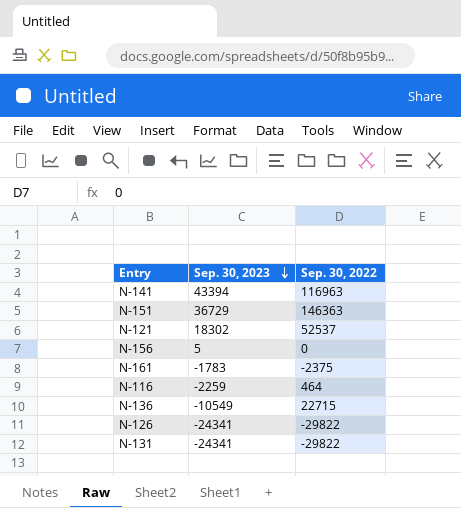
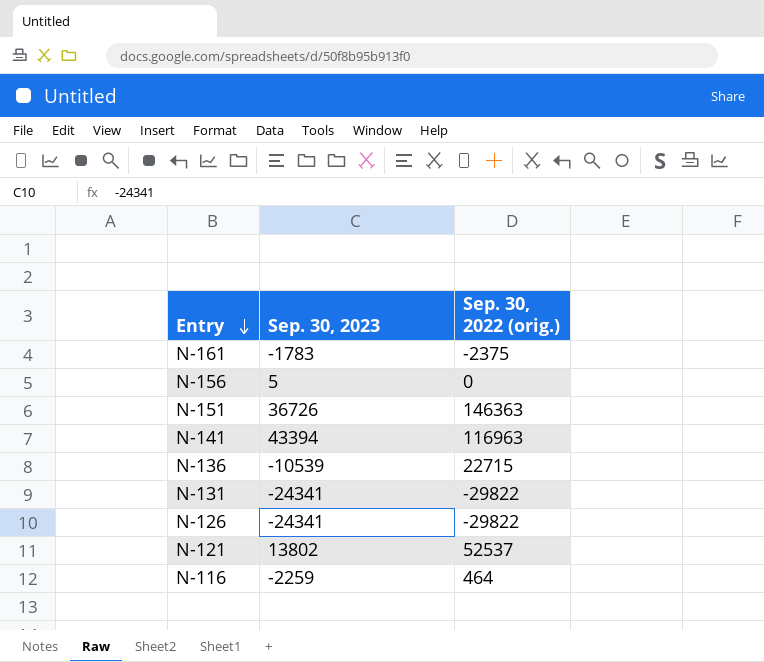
row order: Sep. 30, 2023 descending -> Entry descending
column name: Sep. 30, 2022 -> Sep. 30, 2022 (orig.)
N-151 | Sep. 30, 2023: 36729 -> 36726
N-136 | Sep. 30, 2023: -10549 -> -10539
N-121 | Sep. 30, 2023: 18302 -> 13802

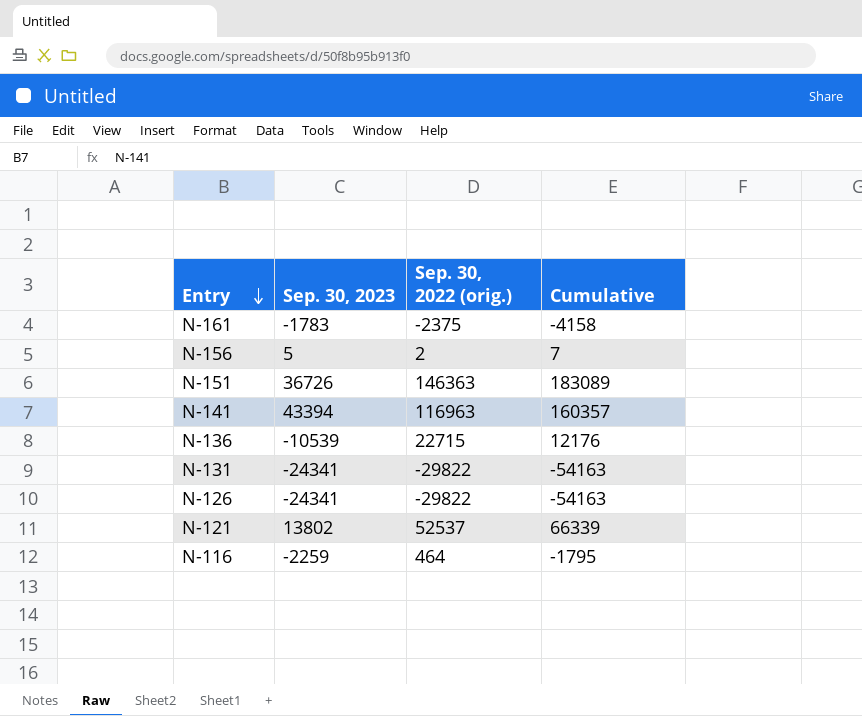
column Cumulative | formula: none -> [Sep. 30, 2023] + [Sep. 30, 2022 (orig.)]
N-156 | Sep. 30, 2022 (orig.): 0 -> 2

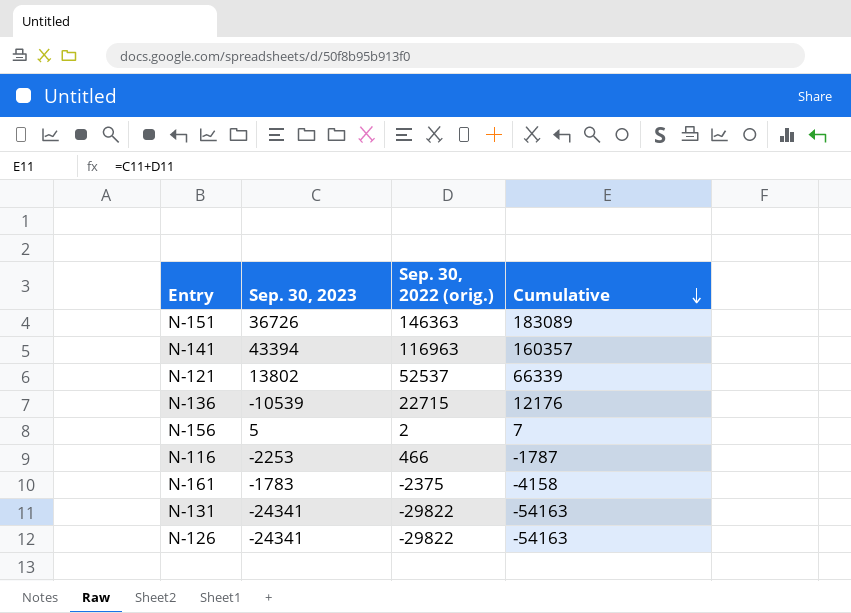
row order: Entry descending -> Cumulative descending
N-116 | Sep. 30, 2023: -2259 -> -2253
N-116 | Sep. 30, 2022 (orig.): 464 -> 466
N-116 | Cumulative: -1795 -> -1787

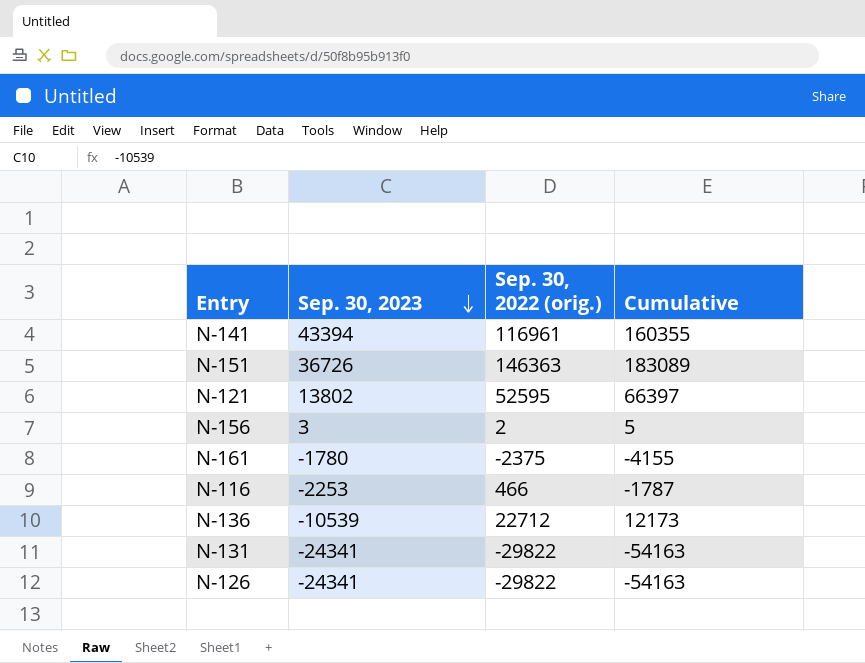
row order: Cumulative descending -> Sep. 30, 2023 descending
N-141 | Sep. 30, 2022 (orig.): 116963 -> 116961
N-141 | Cumulative: 160357 -> 160355
N-121 | Sep. 30, 2022 (orig.): 52537 -> 52595
N-121 | Cumulative: 66339 -> 66397
N-156 | Sep. 30, 2023: 5 -> 3
N-156 | Cumulative: 7 -> 5
N-161 | Sep. 30, 2023: -1783 -> -1780
N-161 | Cumulative: -4158 -> -4155
N-136 | Sep. 30, 2022 (orig.): 22715 -> 22712
N-136 | Cumulative: 12176 -> 12173

